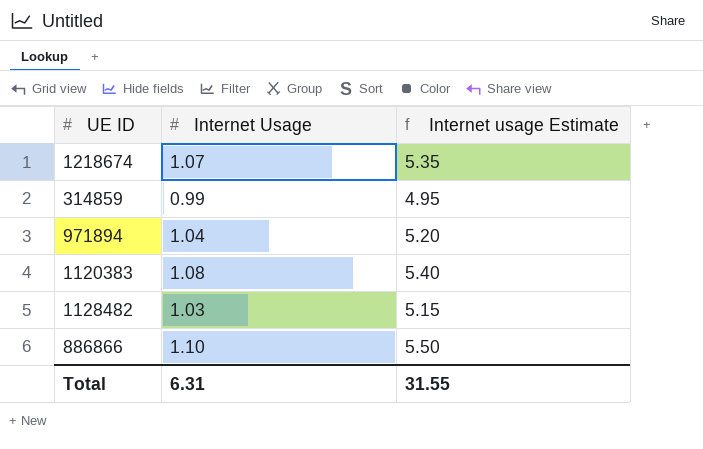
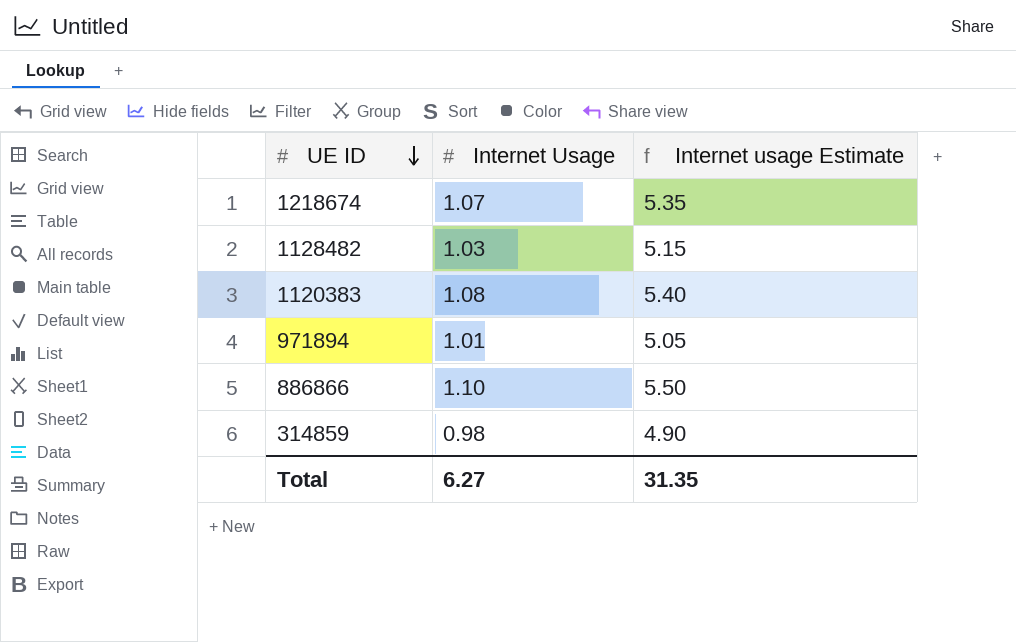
row order: none -> UE ID descending
971894 | Internet Usage: 1.04 -> 1.01
971894 | Internet usage Estimate: 5.20 -> 5.05
314859 | Internet Usage: 0.99 -> 0.98
314859 | Internet usage Estimate: 4.95 -> 4.90
Total | Internet Usage: 6.31 -> 6.27
Total | Internet usage Estimate: 31.55 -> 31.35

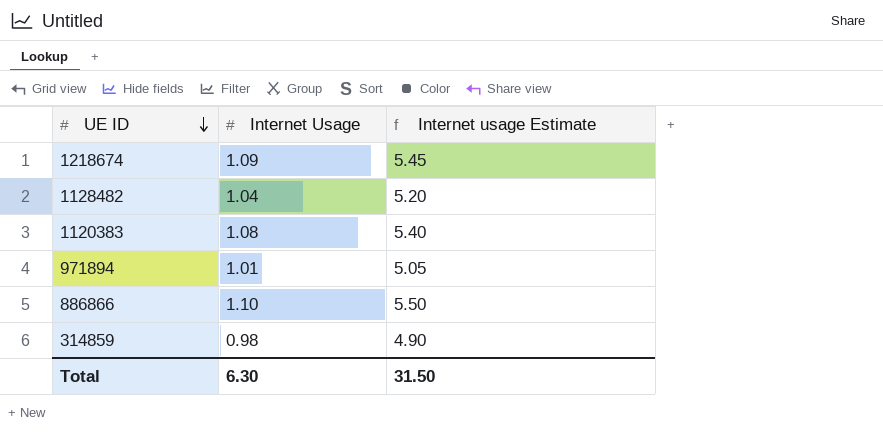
1218674 | Internet Usage: 1.07 -> 1.09
1218674 | Internet usage Estimate: 5.35 -> 5.45
1128482 | Internet Usage: 1.03 -> 1.04
1128482 | Internet usage Estimate: 5.15 -> 5.20
Total | Internet Usage: 6.27 -> 6.30
Total | Internet usage Estimate: 31.35 -> 31.50

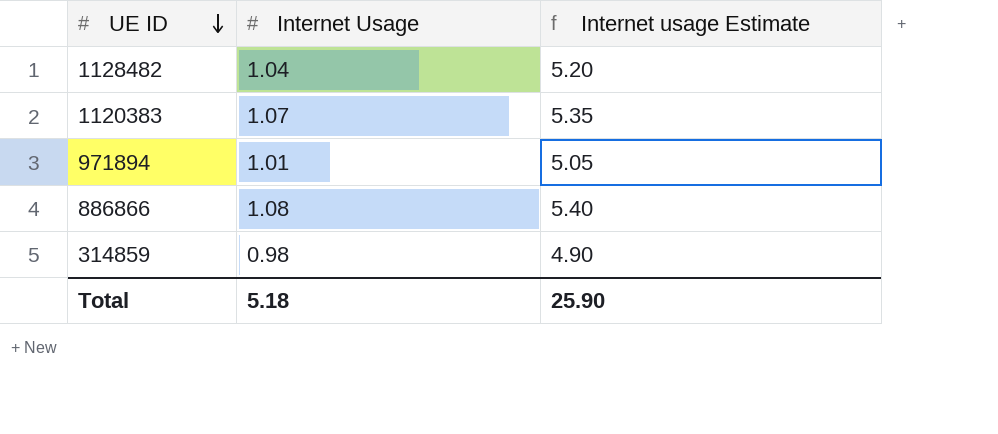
row 1218674: 1.09 | 5.45 -> none
1120383 | Internet Usage: 1.08 -> 1.07
1120383 | Internet usage Estimate: 5.40 -> 5.35
886866 | Internet Usage: 1.10 -> 1.08
886866 | Internet usage Estimate: 5.50 -> 5.40
Total | Internet Usage: 6.30 -> 5.18
Total | Internet usage Estimate: 31.50 -> 25.90

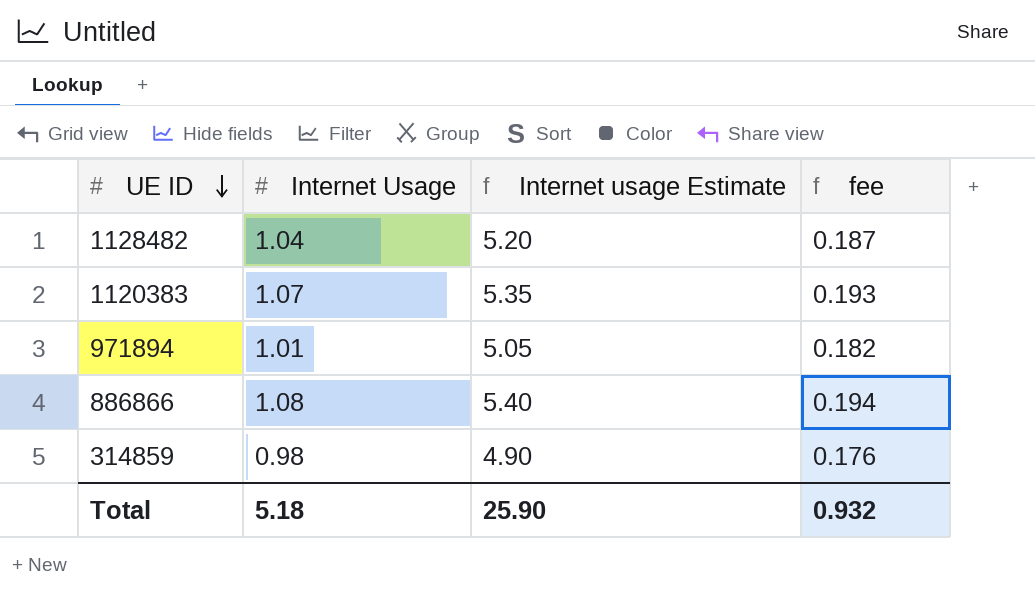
column fee | formula: none -> [Internet Usage] * 0.18

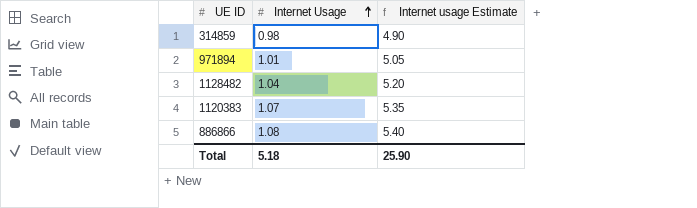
row order: UE ID descending -> Internet Usage ascending
column fee | formula: [Internet Usage] * 0.18 -> none

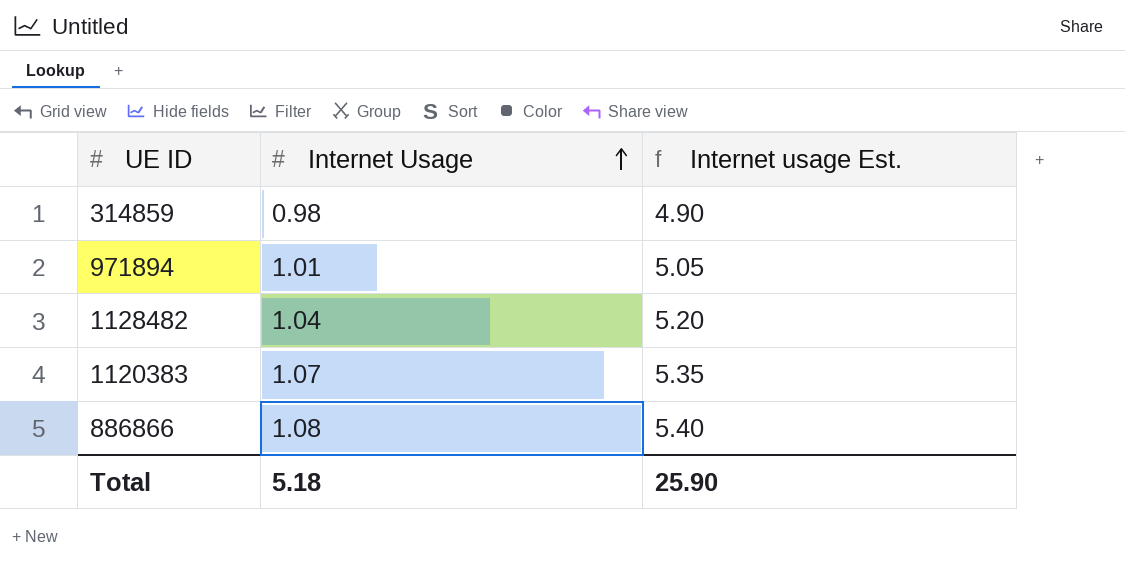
column name: Internet usage Estimate -> Internet usage Est.

